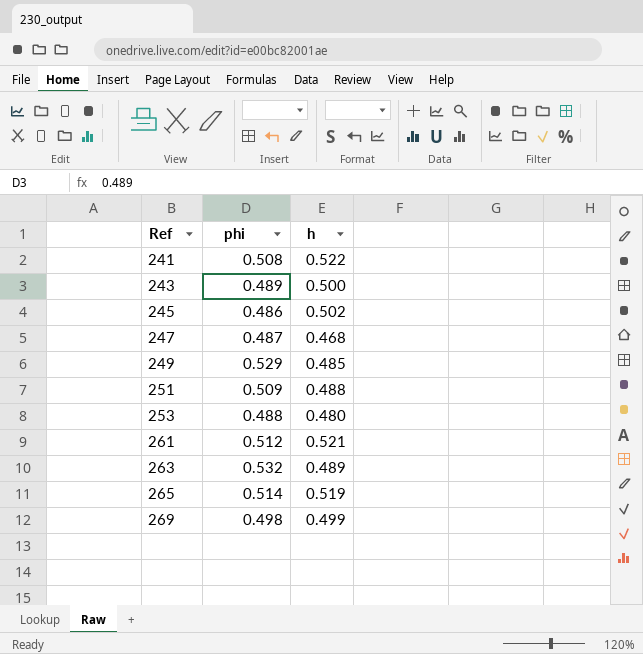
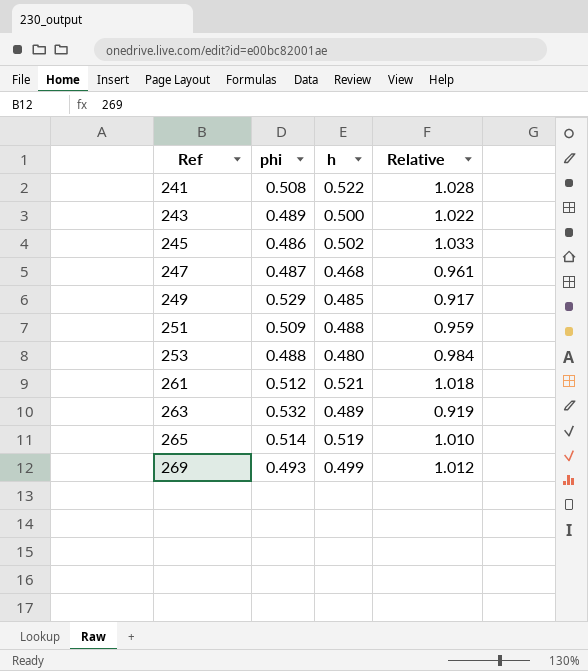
column Relative | formula: none -> [h] / [phi]
269 | phi: 0.498 -> 0.493

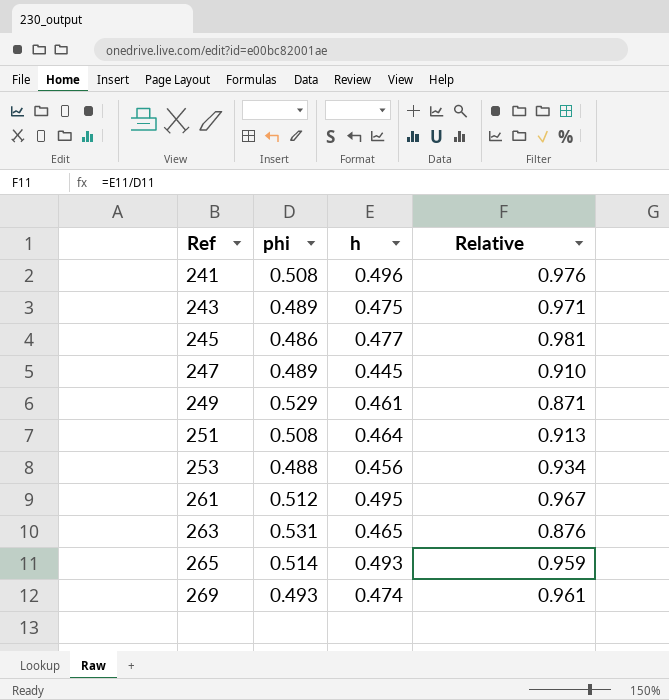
241 | h: 0.522 -> 0.496
241 | Relative: 1.028 -> 0.976
243 | h: 0.500 -> 0.475
243 | Relative: 1.022 -> 0.971
245 | h: 0.502 -> 0.477
245 | Relative: 1.033 -> 0.981
247 | phi: 0.487 -> 0.489
247 | h: 0.468 -> 0.445
247 | Relative: 0.961 -> 0.910
249 | h: 0.485 -> 0.461
249 | Relative: 0.917 -> 0.871
251 | phi: 0.509 -> 0.508
251 | h: 0.488 -> 0.464
251 | Relative: 0.959 -> 0.913
253 | h: 0.480 -> 0.456
253 | Relative: 0.984 -> 0.934
261 | h: 0.521 -> 0.495
261 | Relative: 1.018 -> 0.967
263 | phi: 0.532 -> 0.531
263 | h: 0.489 -> 0.465
263 | Relative: 0.919 -> 0.876
265 | h: 0.519 -> 0.493
265 | Relative: 1.010 -> 0.959
269 | h: 0.499 -> 0.474
269 | Relative: 1.012 -> 0.961

